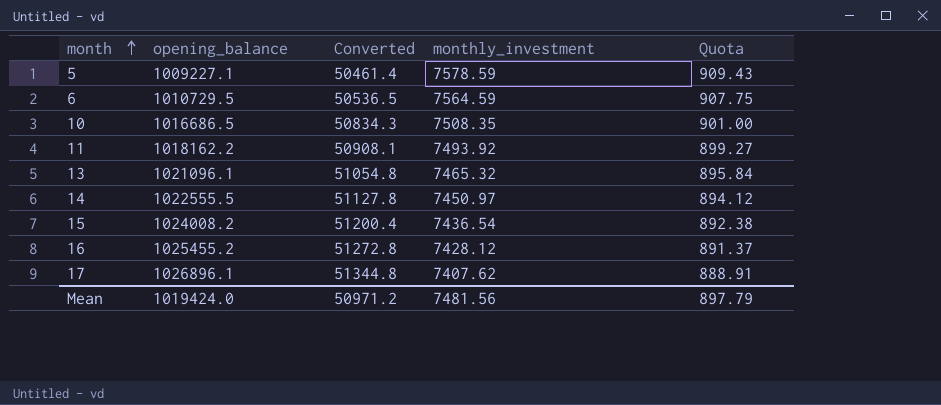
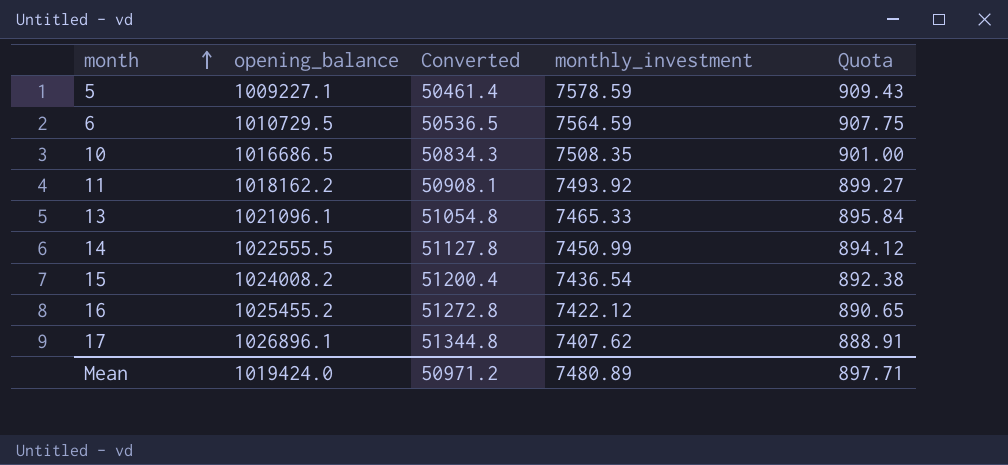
13 | monthly_investment: 7465.32 -> 7465.33
14 | monthly_investment: 7450.97 -> 7450.99
16 | monthly_investment: 7428.12 -> 7422.12
16 | Quota: 891.37 -> 890.65
Mean | monthly_investment: 7481.56 -> 7480.89
Mean | Quota: 897.79 -> 897.71

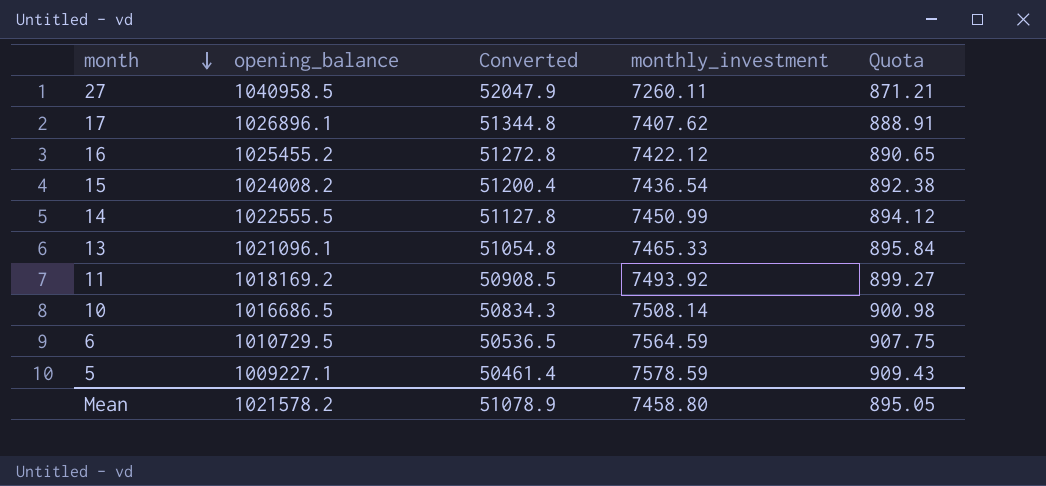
row order: month ascending -> month descending
row 27: none -> 1040958.5 | 52047.9 | 7260.11 | 871.21
11 | opening_balance: 1018162.2 -> 1018169.2
11 | Converted: 50908.1 -> 50908.5
10 | monthly_investment: 7508.35 -> 7508.14
10 | Quota: 901.00 -> 900.98
Mean | opening_balance: 1019424.0 -> 1021578.2
Mean | Converted: 50971.2 -> 51078.9
Mean | monthly_investment: 7480.89 -> 7458.80
Mean | Quota: 897.71 -> 895.05

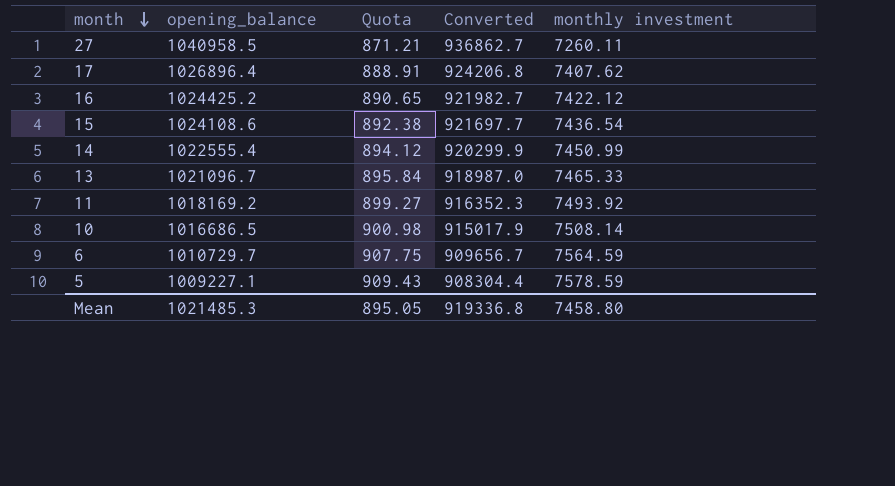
column Quota | position: 5 -> 3
column Converted | formula: [opening_balance] * 0.05 -> [opening_balance] * 0.9
column name: monthly_investment -> monthly investment
17 | opening_balance: 1026896.1 -> 1026896.4
16 | opening_balance: 1025455.2 -> 1024425.2
15 | opening_balance: 1024008.2 -> 1024108.6
14 | opening_balance: 1022555.5 -> 1022555.4
13 | opening_balance: 1021096.1 -> 1021096.7
6 | opening_balance: 1010729.5 -> 1010729.7
Mean | opening_balance: 1021578.2 -> 1021485.3
Mean | Converted: 51078.9 -> 919336.8

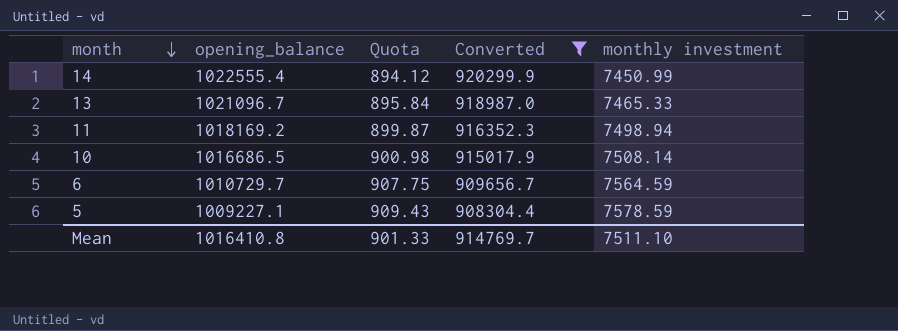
filter: none -> Converted <= 920299.9
11 | Quota: 899.27 -> 899.87
11 | monthly investment: 7493.92 -> 7498.94
Mean | opening_balance: 1021485.3 -> 1016410.8
Mean | Quota: 895.05 -> 901.33
Mean | Converted: 919336.8 -> 914769.7
Mean | monthly investment: 7458.80 -> 7511.10

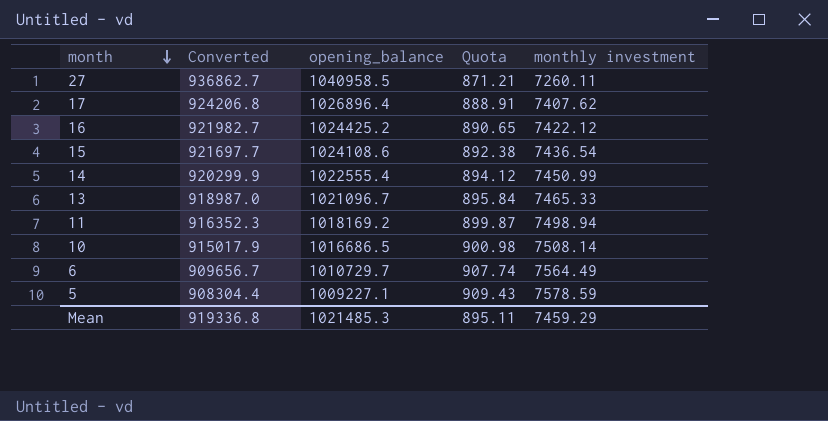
filter: Converted <= 920299.9 -> none
column Converted | position: 4 -> 2
6 | Quota: 907.75 -> 907.74
6 | monthly investment: 7564.59 -> 7564.49
Mean | Converted: 914769.7 -> 919336.8
Mean | opening_balance: 1016410.8 -> 1021485.3
Mean | Quota: 901.33 -> 895.11
Mean | monthly investment: 7511.10 -> 7459.29

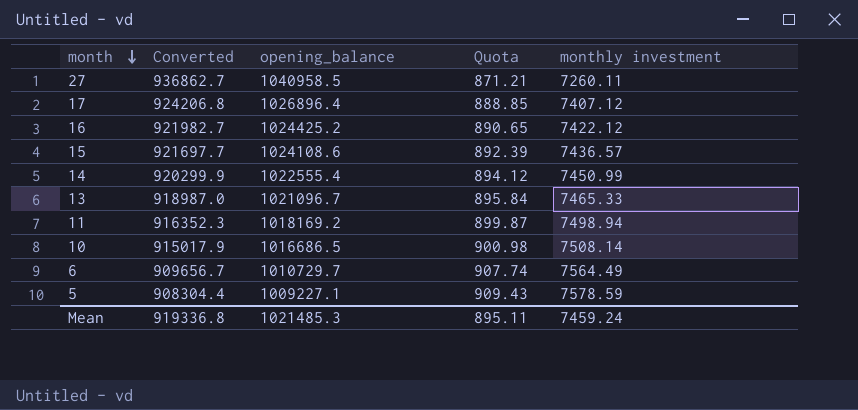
17 | Quota: 888.91 -> 888.85
17 | monthly investment: 7407.62 -> 7407.12
15 | Quota: 892.38 -> 892.39
15 | monthly investment: 7436.54 -> 7436.57
Mean | monthly investment: 7459.29 -> 7459.24

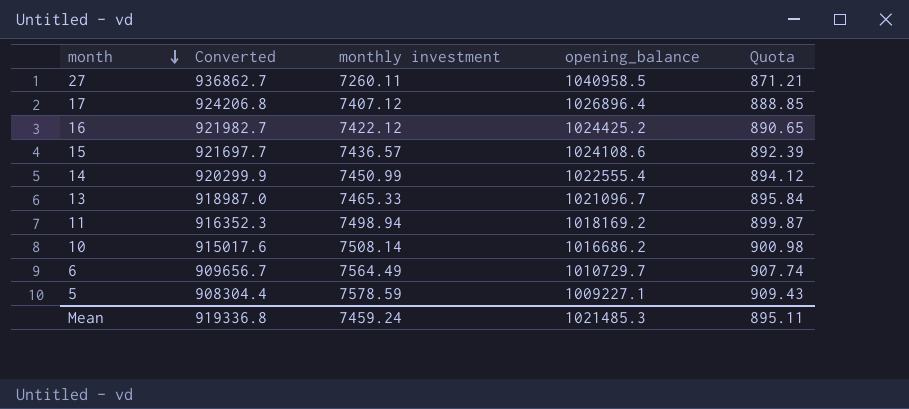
column monthly investment | position: 5 -> 3
10 | Converted: 915017.9 -> 915017.6
10 | opening_balance: 1016686.5 -> 1016686.2

